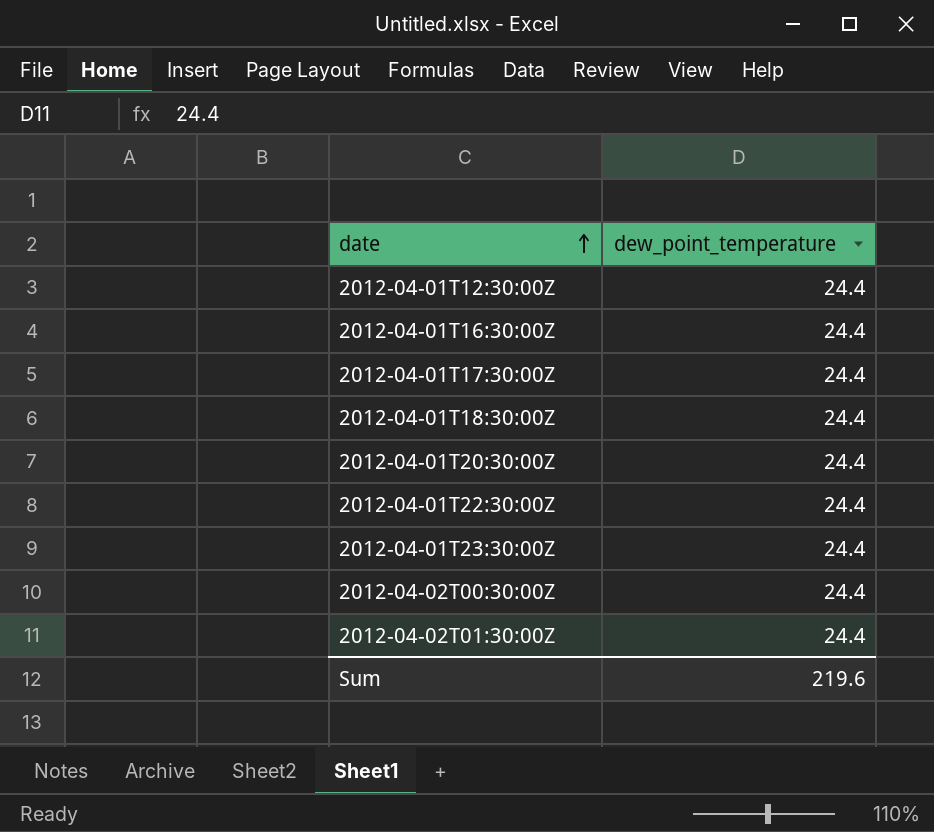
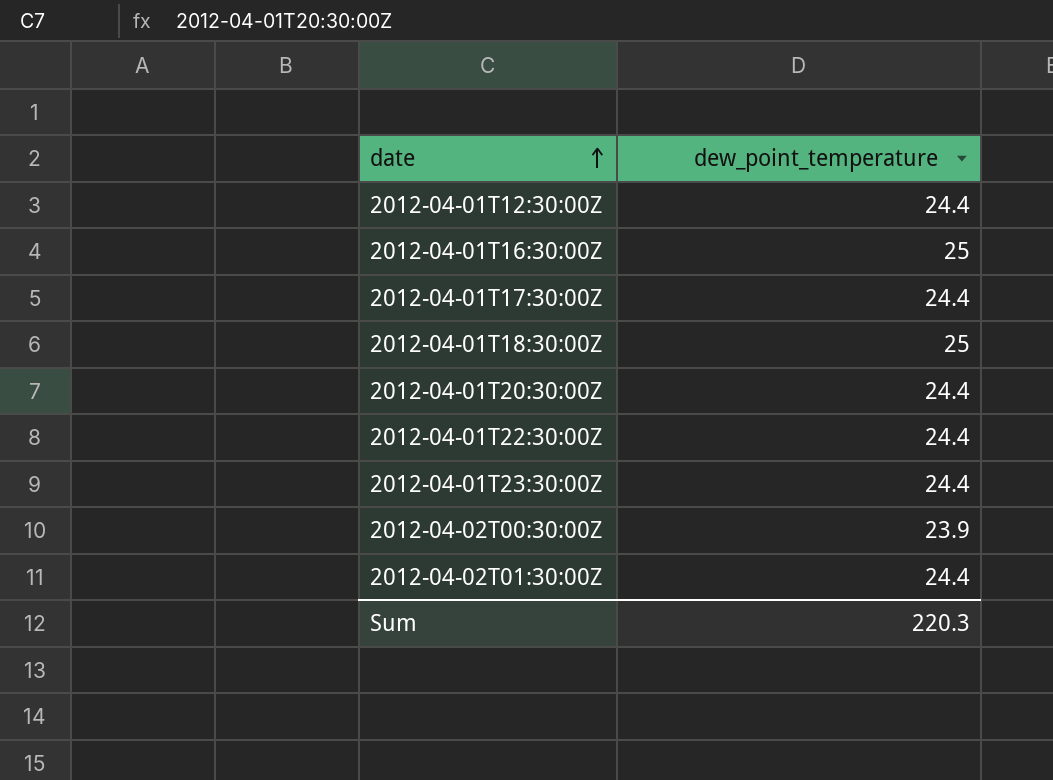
2012-04-01T16:30:00Z | dew_point_temperature: 24.4 -> 25
2012-04-01T18:30:00Z | dew_point_temperature: 24.4 -> 25
2012-04-02T00:30:00Z | dew_point_temperature: 24.4 -> 23.9
Sum | dew_point_temperature: 219.6 -> 220.3

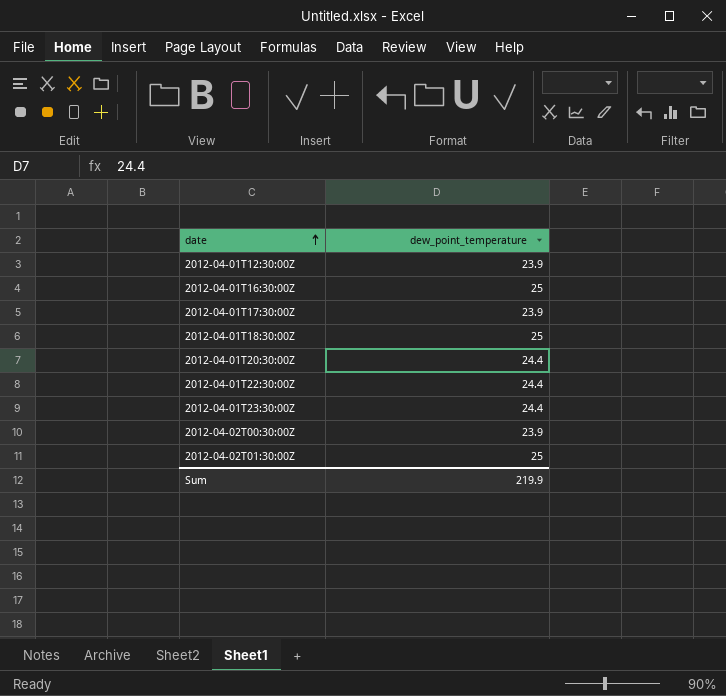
2012-04-01T12:30:00Z | dew_point_temperature: 24.4 -> 23.9
2012-04-01T17:30:00Z | dew_point_temperature: 24.4 -> 23.9
2012-04-02T01:30:00Z | dew_point_temperature: 24.4 -> 25
Sum | dew_point_temperature: 220.3 -> 219.9

